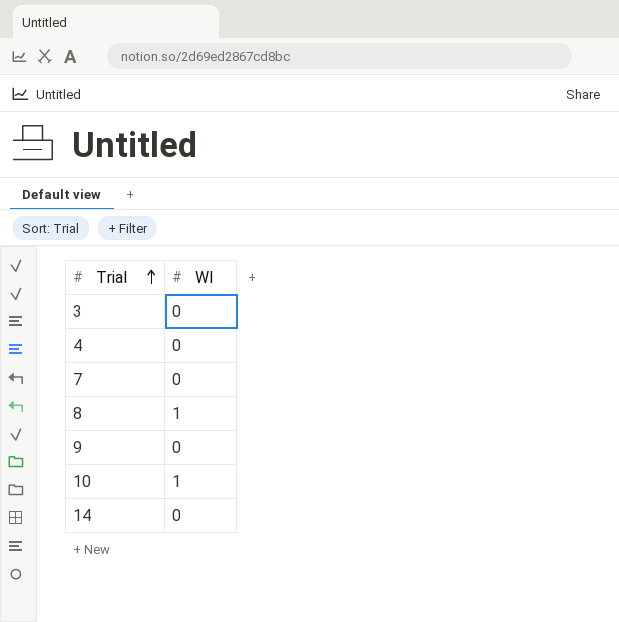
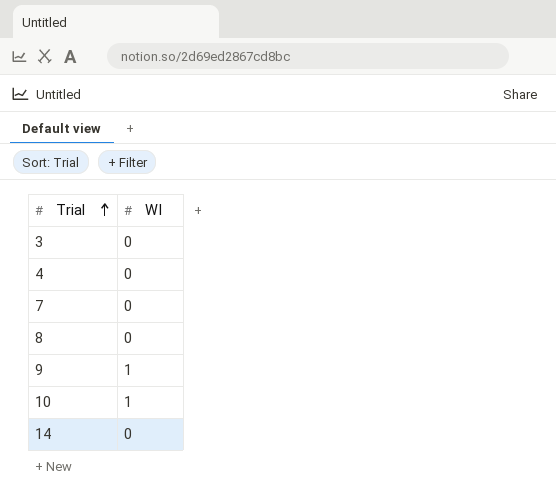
8 | WI: 1 -> 0
9 | WI: 0 -> 1

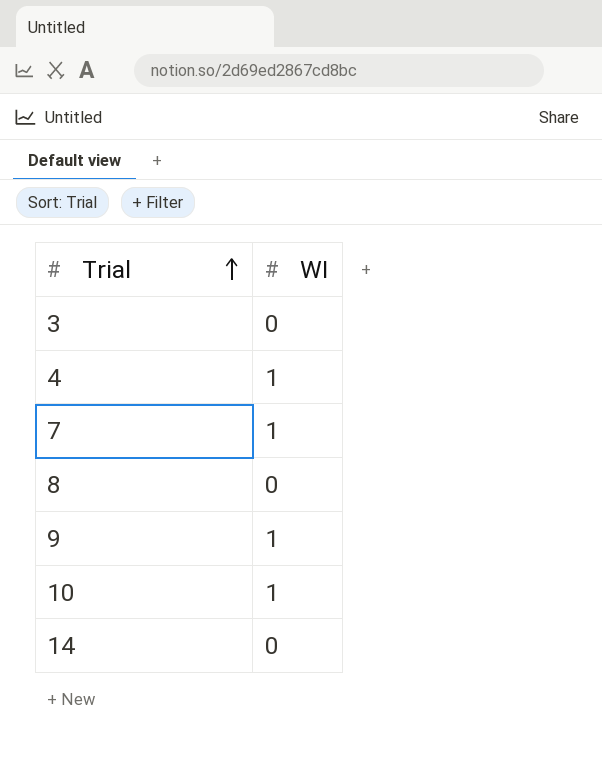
4 | WI: 0 -> 1
7 | WI: 0 -> 1

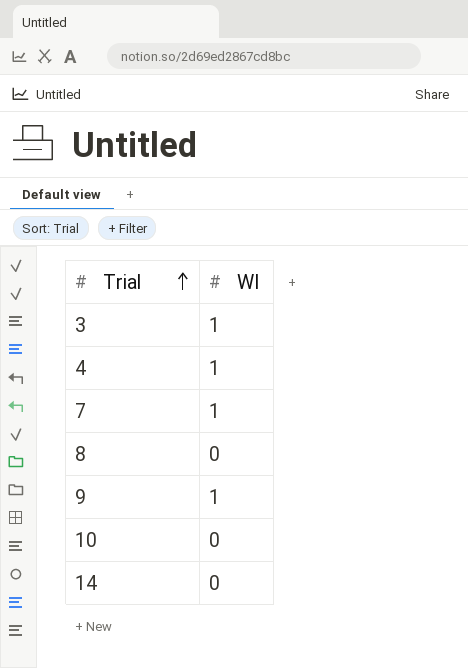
3 | WI: 0 -> 1
10 | WI: 1 -> 0

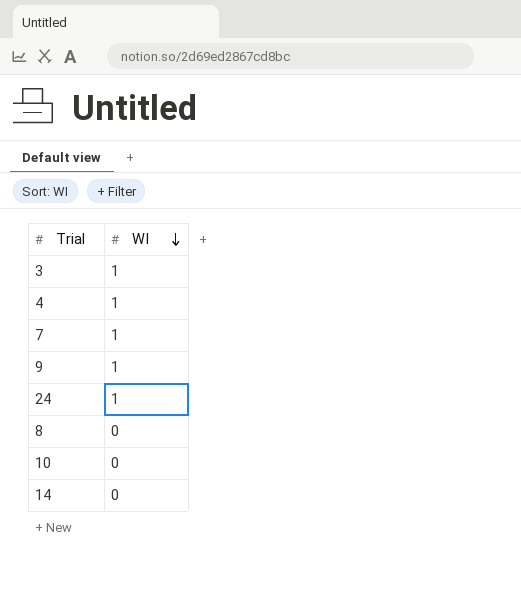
row order: Trial ascending -> WI descending
row 24: none -> 1

